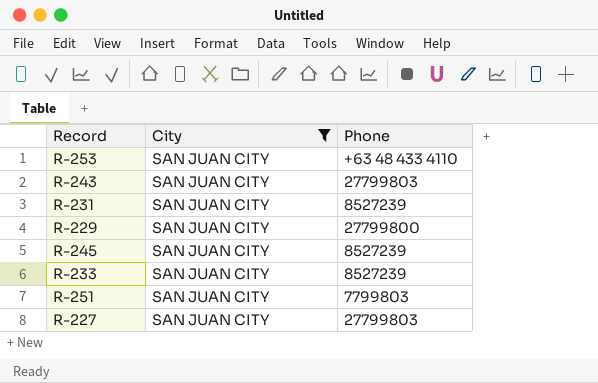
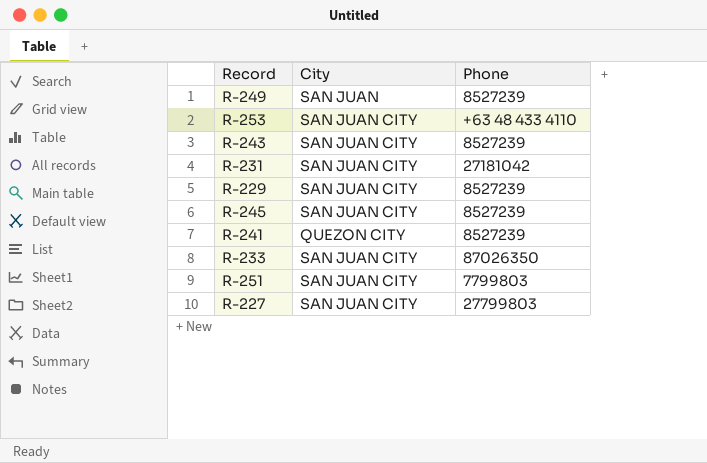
filter: City = SAN JUAN CITY -> none
R-243 | Phone: 27799803 -> 8527239
R-231 | Phone: 8527239 -> 27181042
R-229 | Phone: 27799800 -> 8527239
R-233 | Phone: 8527239 -> 87026350

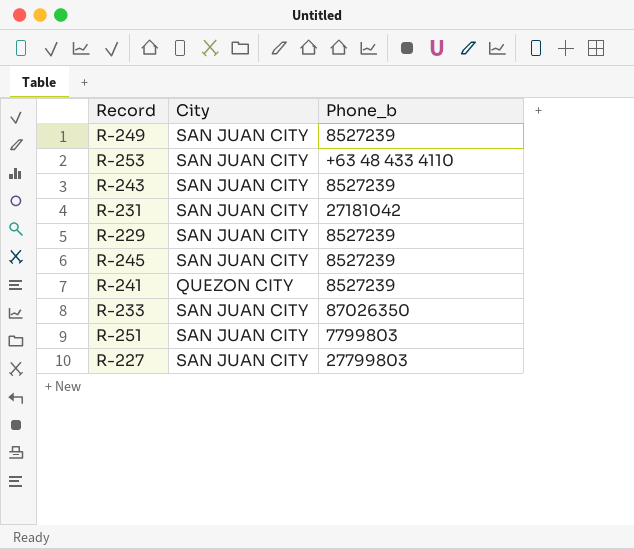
column name: Phone -> Phone_b
R-249 | City: SAN JUAN -> SAN JUAN CITY

